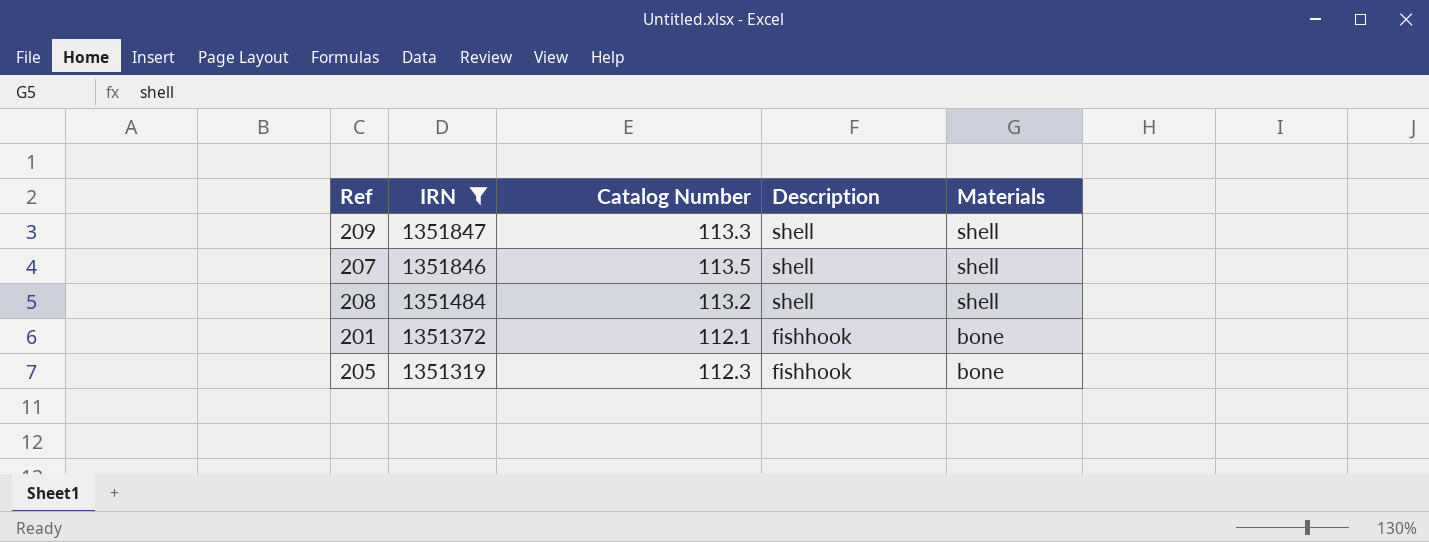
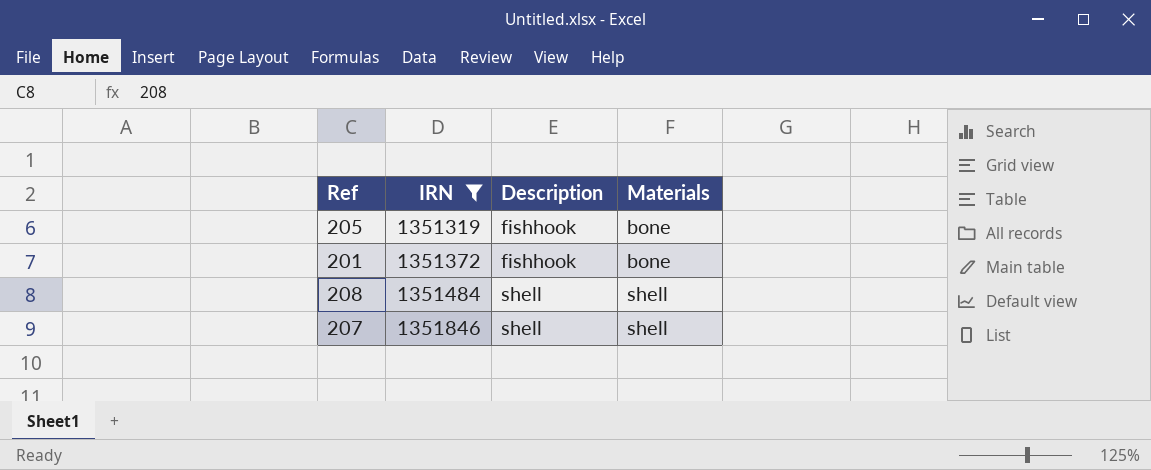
row order: IRN descending -> IRN ascending
column Catalog Number | position: 3 -> none
row 209: 1351847 | 113.3 | shell | shell -> none

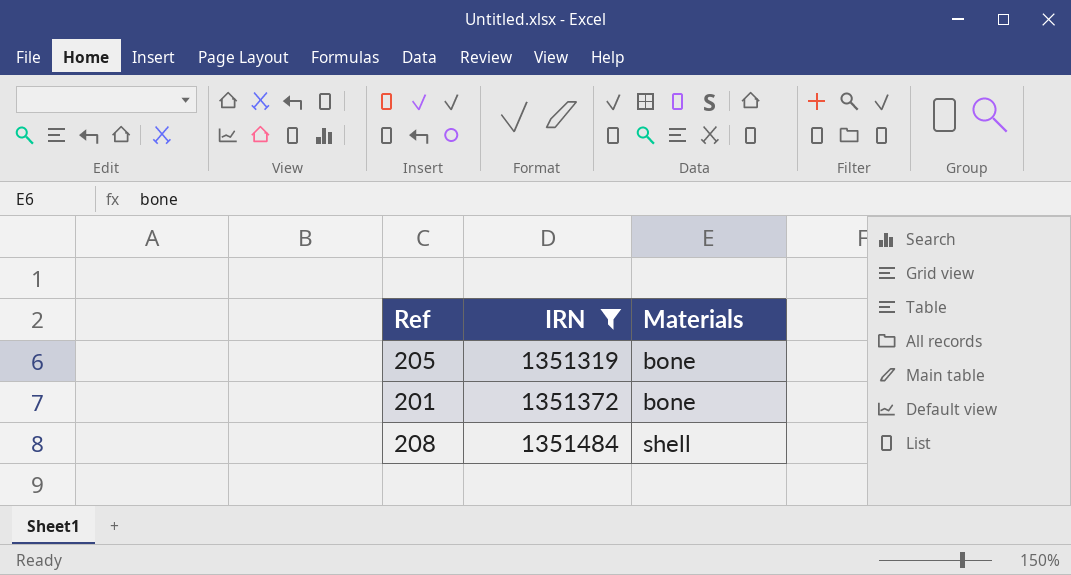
column Description | position: 3 -> none
row 207: 1351846 | shell | shell -> none

